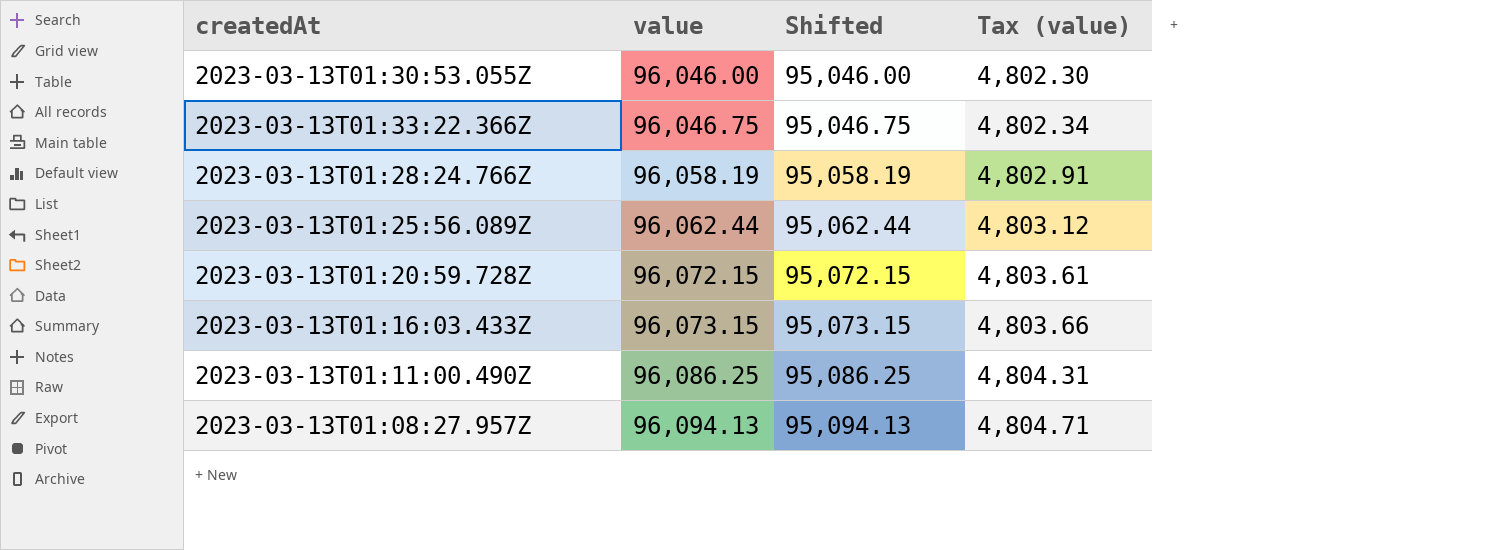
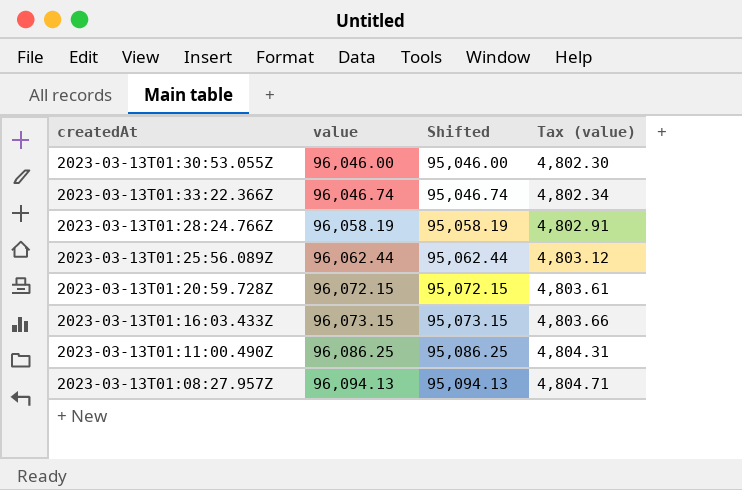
2023-03-13T01:33:22.366Z | value: 96,046.75 -> 96,046.74
2023-03-13T01:33:22.366Z | Shifted: 95,046.75 -> 95,046.74

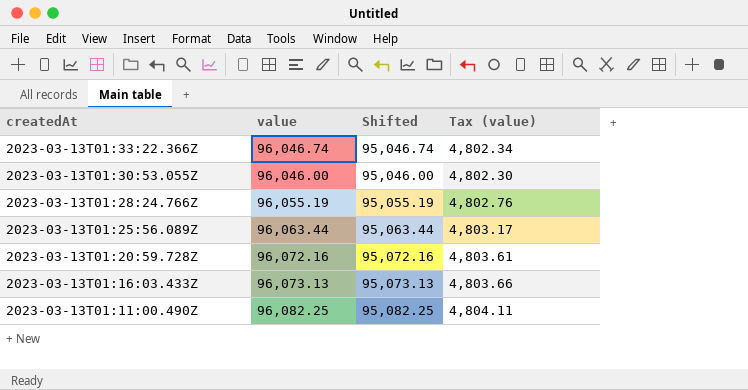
row order: value ascending -> createdAt descending
row 2023-03-13T01:08:27.957Z: 96,094.13 | 95,094.13 | 4,804.71 -> none
2023-03-13T01:28:24.766Z | value: 96,058.19 -> 96,055.19
2023-03-13T01:28:24.766Z | Shifted: 95,058.19 -> 95,055.19
2023-03-13T01:28:24.766Z | Tax (value): 4,802.91 -> 4,802.76
2023-03-13T01:25:56.089Z | value: 96,062.44 -> 96,063.44
2023-03-13T01:25:56.089Z | Shifted: 95,062.44 -> 95,063.44
2023-03-13T01:25:56.089Z | Tax (value): 4,803.12 -> 4,803.17
2023-03-13T01:20:59.728Z | value: 96,072.15 -> 96,072.16
2023-03-13T01:20:59.728Z | Shifted: 95,072.15 -> 95,072.16
2023-03-13T01:16:03.433Z | value: 96,073.15 -> 96,073.13
2023-03-13T01:16:03.433Z | Shifted: 95,073.15 -> 95,073.13
2023-03-13T01:11:00.490Z | value: 96,086.25 -> 96,082.25
2023-03-13T01:11:00.490Z | Shifted: 95,086.25 -> 95,082.25
2023-03-13T01:11:00.490Z | Tax (value): 4,804.31 -> 4,804.11

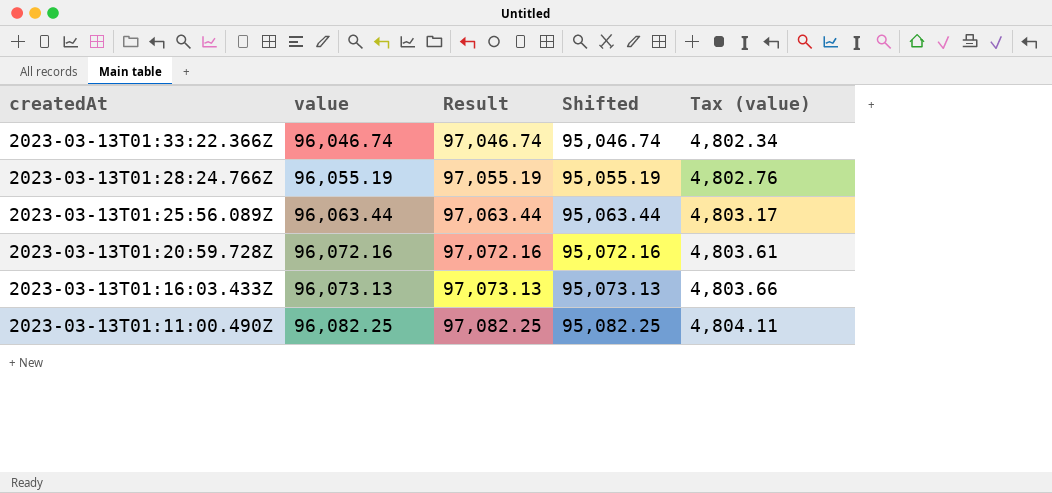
column Result | formula: none -> [value] + 1000
row 2023-03-13T01:30:53.055Z: 96,046.00 | 95,046.00 | 4,802.30 -> none

